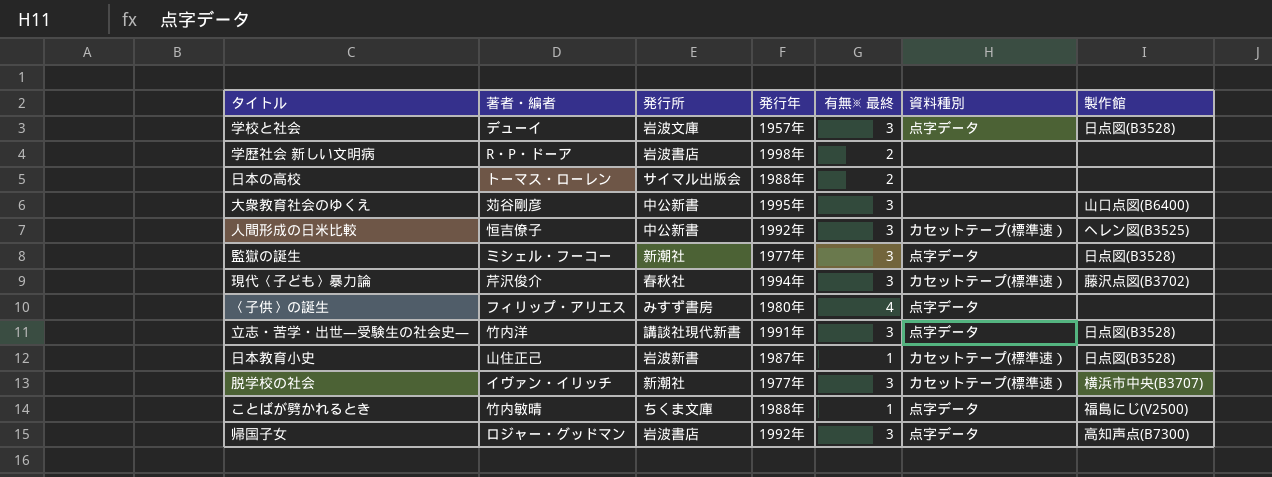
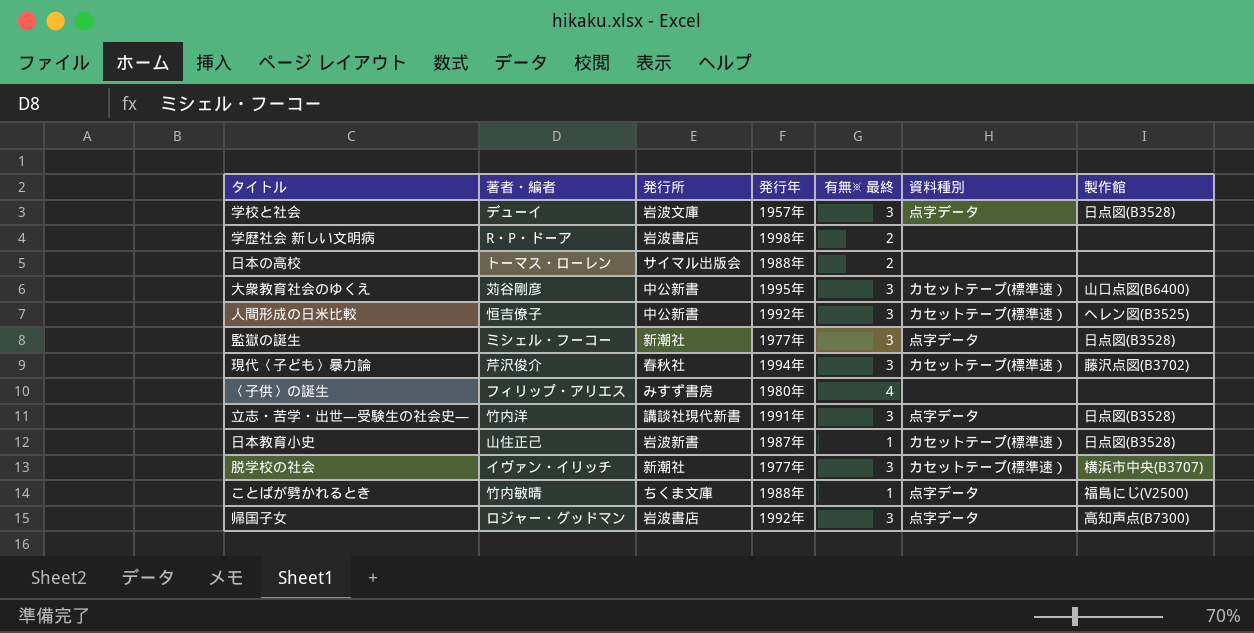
大衆教育社会のゆくえ | 資料種別: none -> カセットテープ(標準速）
〈子供〉の誕生 | 資料種別: 点字データ -> none

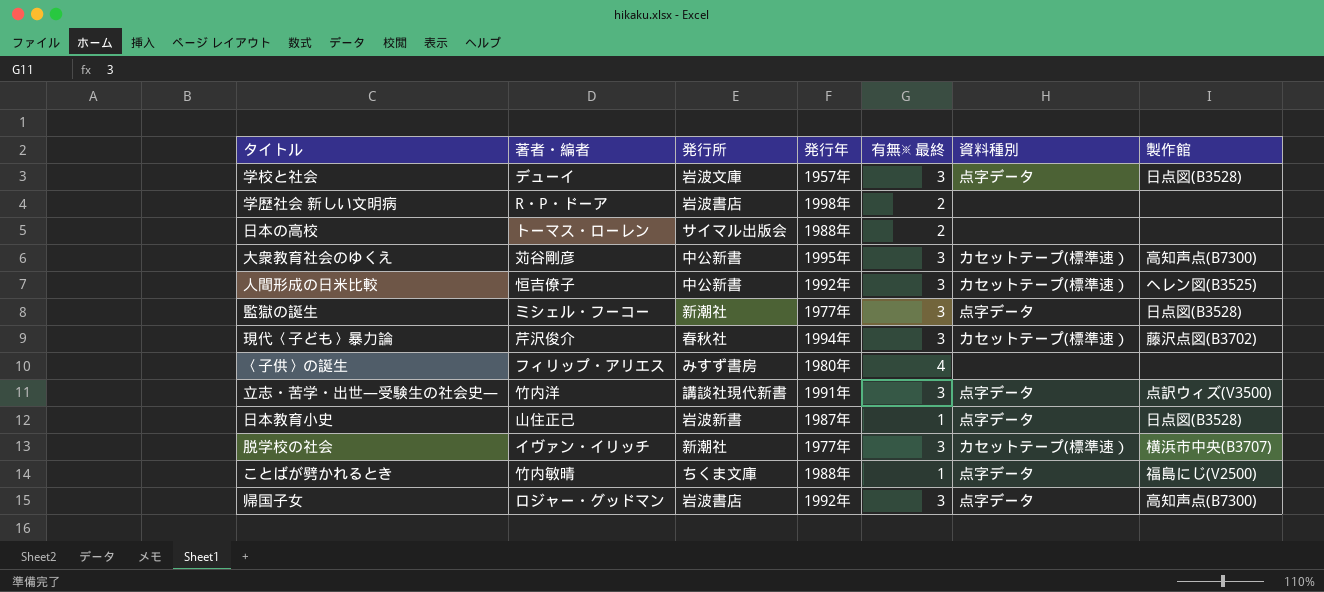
大衆教育社会のゆくえ | 製作館: 山口点図(B6400) -> 高知声点(B7300)
立志・苦学・出世―受験生の社会史― | 製作館: 日点図(B3528) -> 点訳ウィズ(V3500)
日本教育小史 | 資料種別: カセットテープ(標準速） -> 点字データ

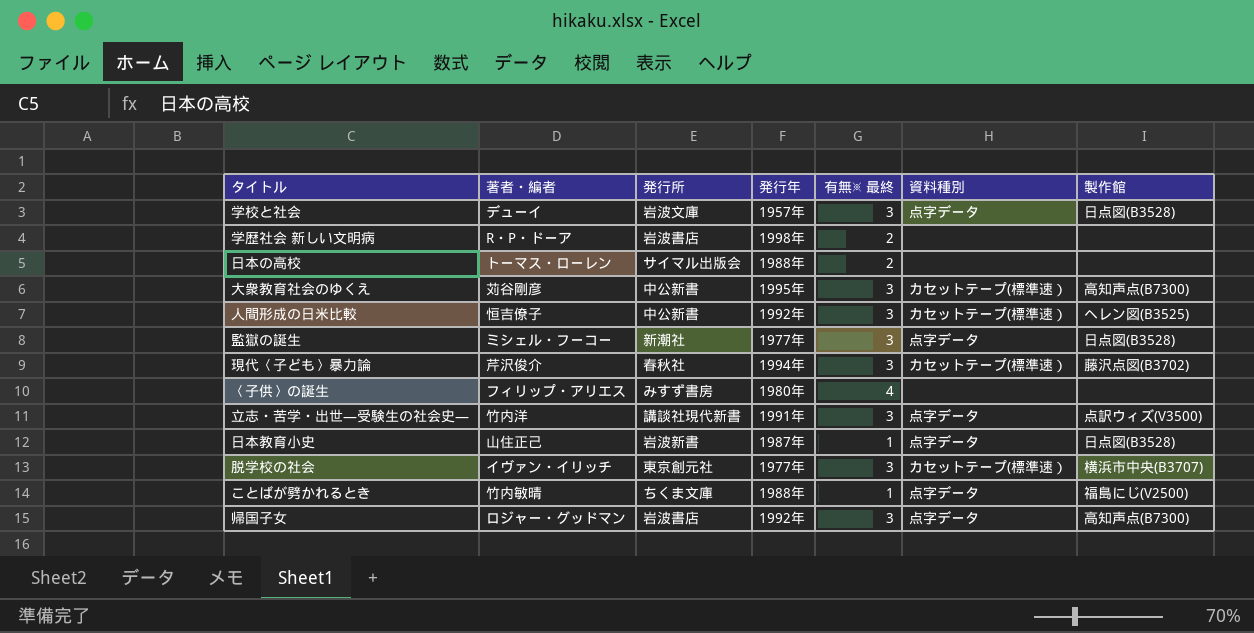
脱学校の社会 | 発行所: 新潮社 -> 東京創元社

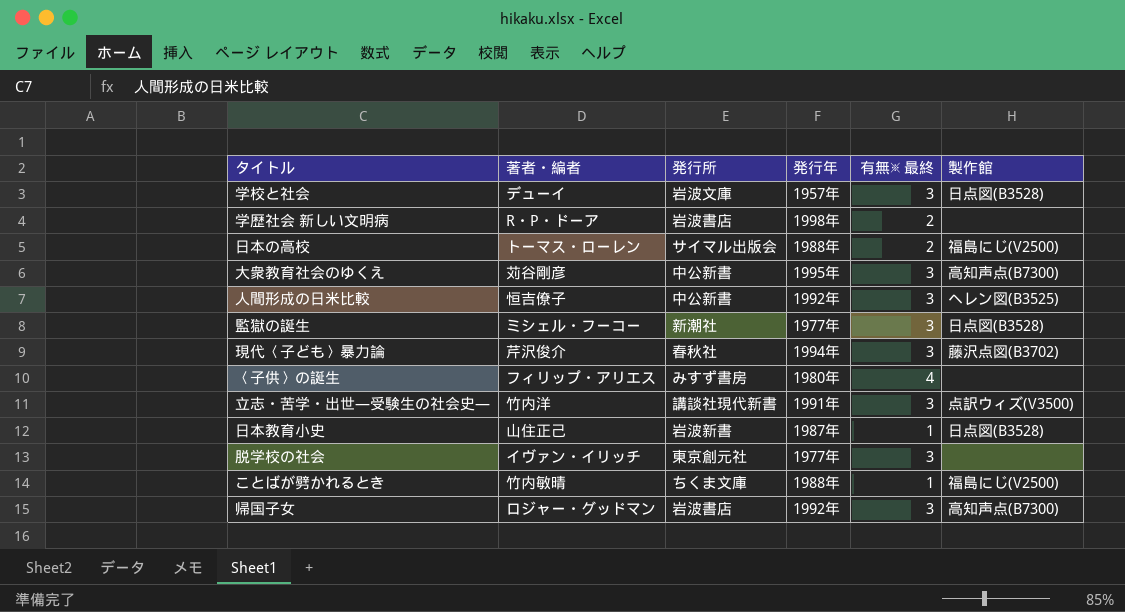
column 資料種別 | position: 6 -> none
日本の高校 | 製作館: none -> 福島にじ(V2500)
脱学校の社会 | 製作館: 横浜市中央(B3707) -> none

